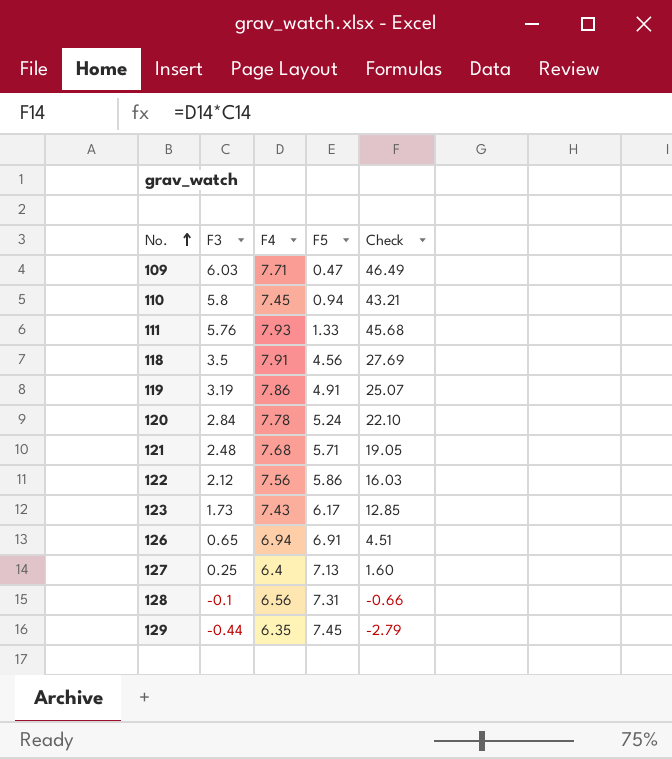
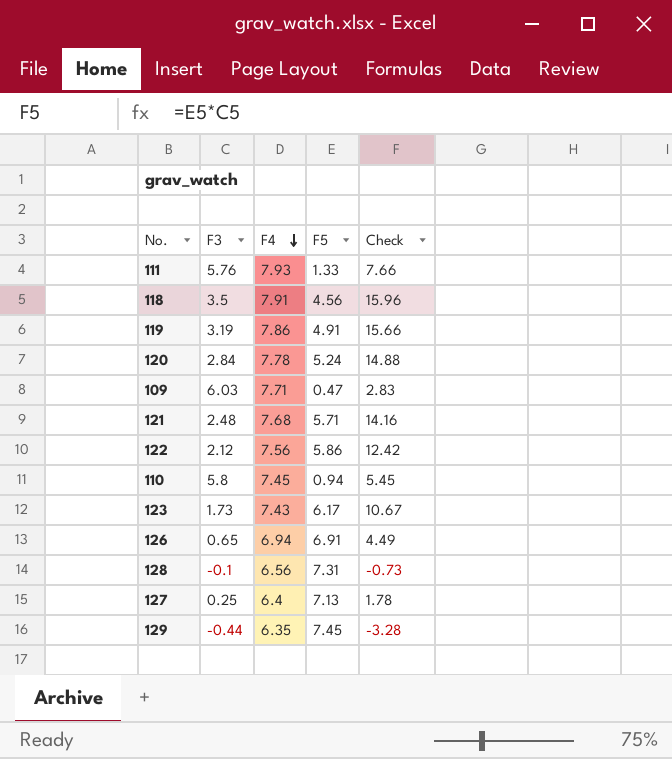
row order: No. ascending -> F4 descending
column Check | formula: [F3] * [F4] -> [F3] * [F5]

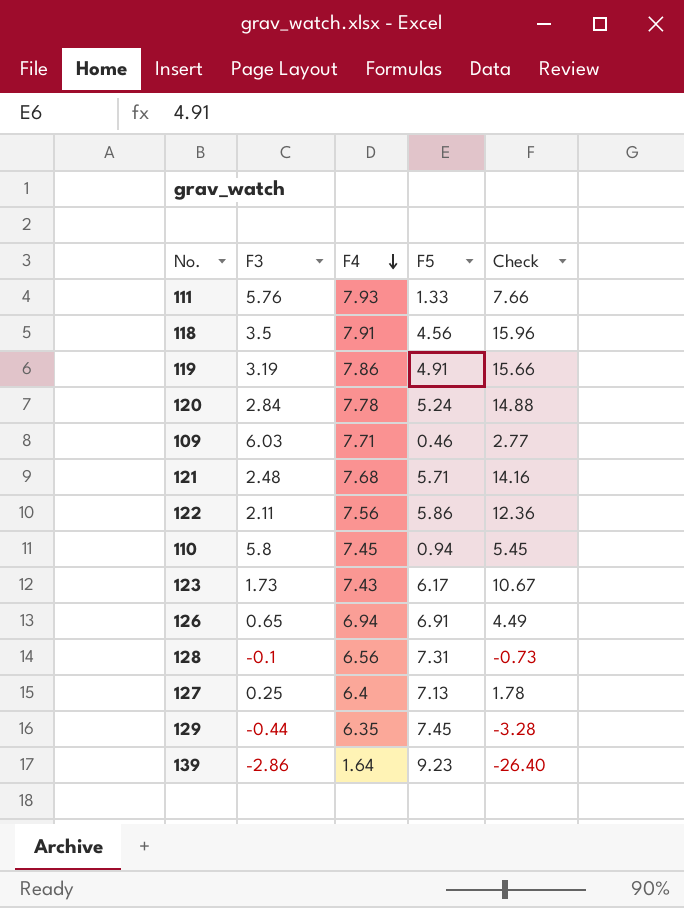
109 | F5: 0.47 -> 0.46
109 | Check: 2.83 -> 2.77
122 | F3: 2.12 -> 2.11
122 | Check: 12.42 -> 12.36
row 139: none -> -2.86 | 1.64 | 9.23 | -26.40

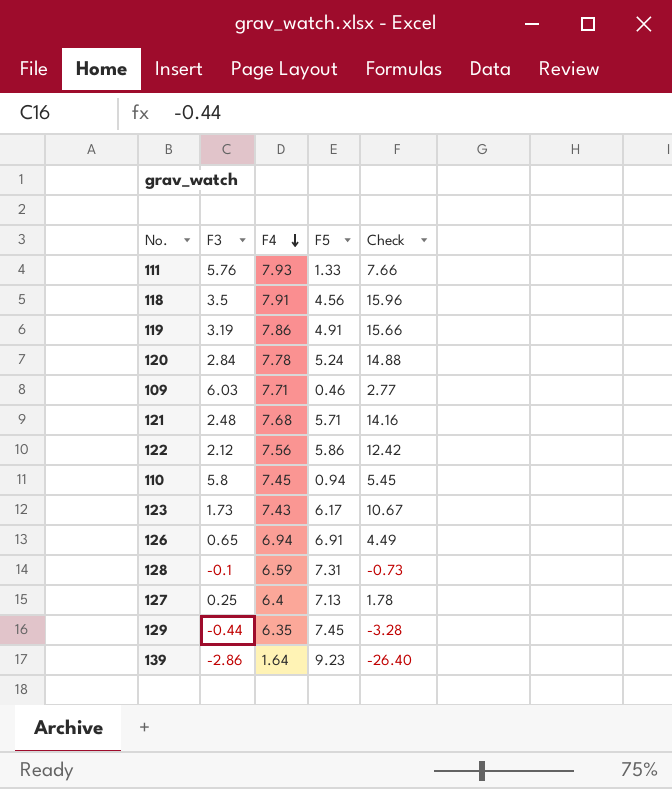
122 | F3: 2.11 -> 2.12
122 | Check: 12.36 -> 12.42
128 | F4: 6.56 -> 6.59

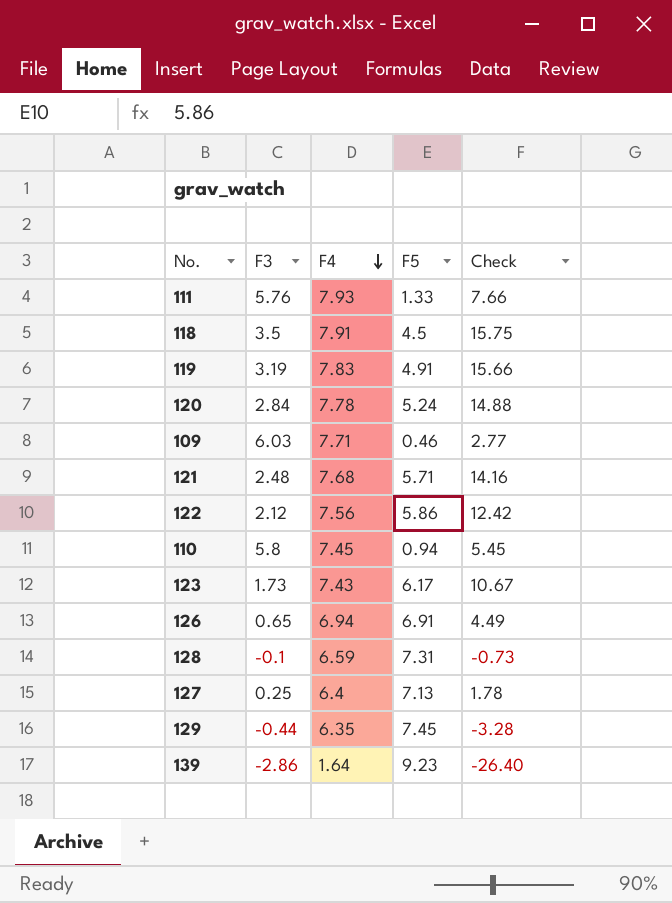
118 | F5: 4.56 -> 4.5
118 | Check: 15.96 -> 15.75
119 | F4: 7.86 -> 7.83

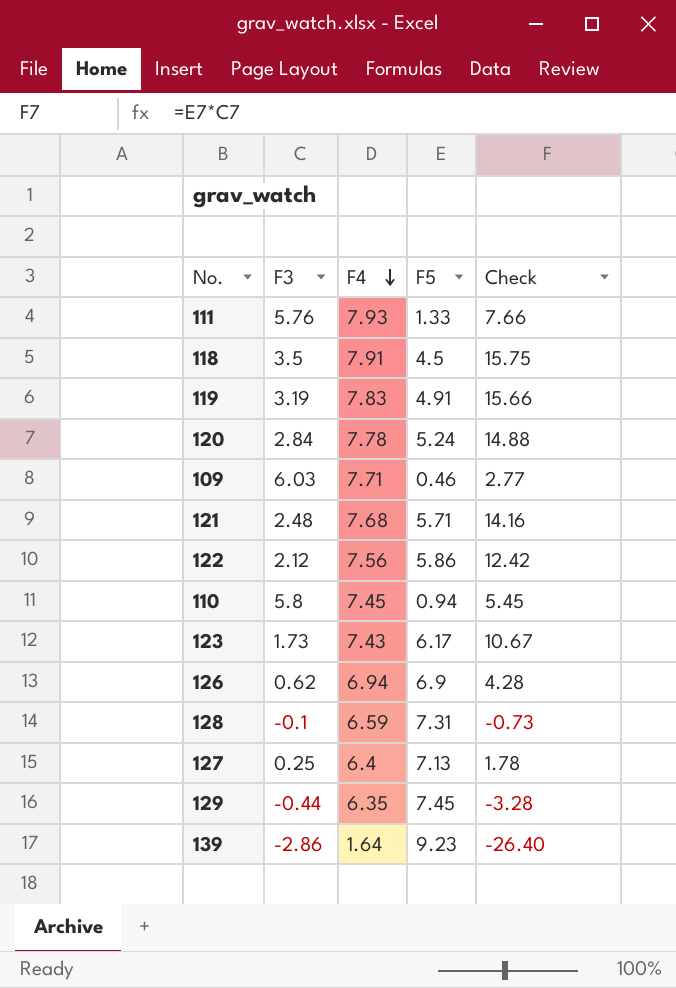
126 | F3: 0.65 -> 0.62
126 | F5: 6.91 -> 6.9
126 | Check: 4.49 -> 4.28

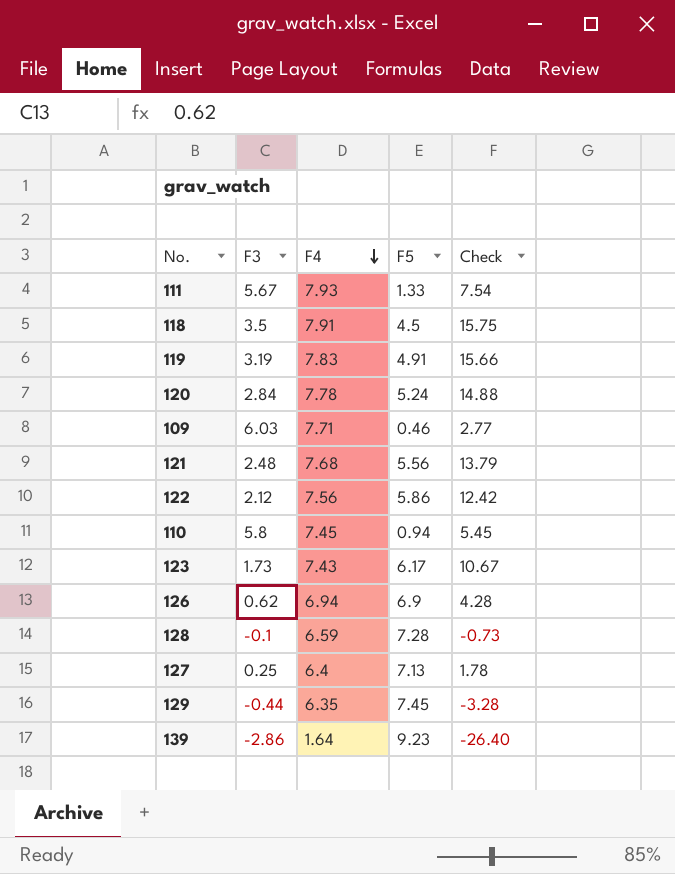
111 | F3: 5.76 -> 5.67
111 | Check: 7.66 -> 7.54
121 | F5: 5.71 -> 5.56
121 | Check: 14.16 -> 13.79
128 | F5: 7.31 -> 7.28

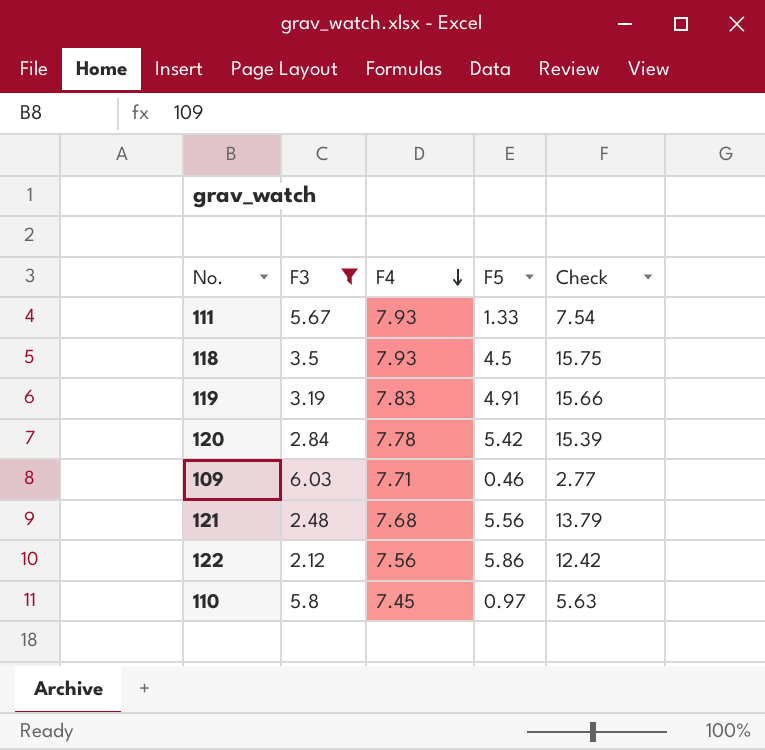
filter: none -> F3 >= 2.12
118 | F4: 7.91 -> 7.93
120 | F5: 5.24 -> 5.42
120 | Check: 14.88 -> 15.39
110 | F5: 0.94 -> 0.97
110 | Check: 5.45 -> 5.63

